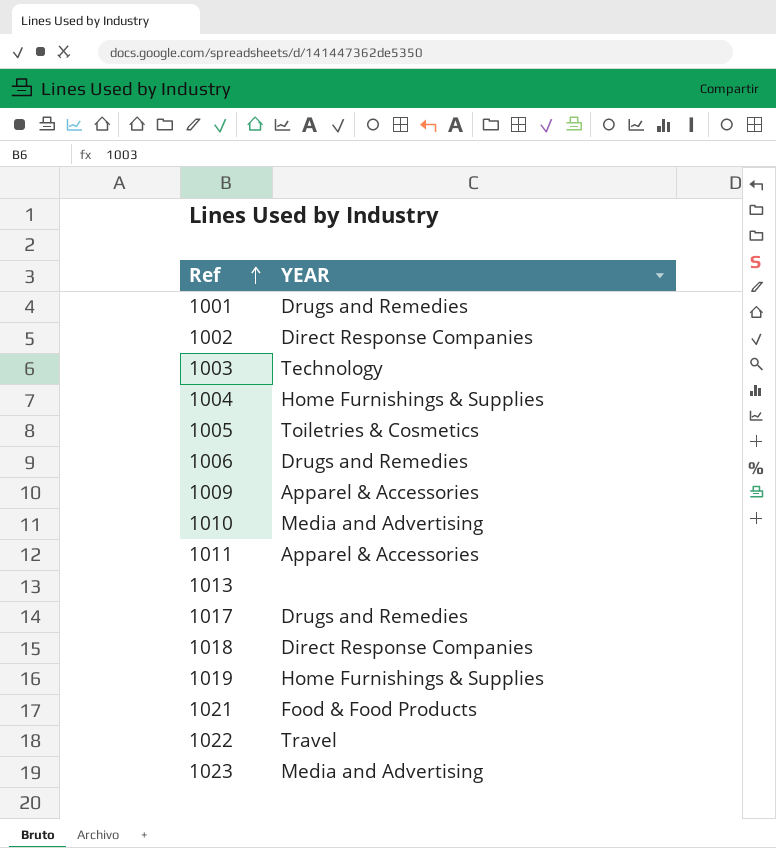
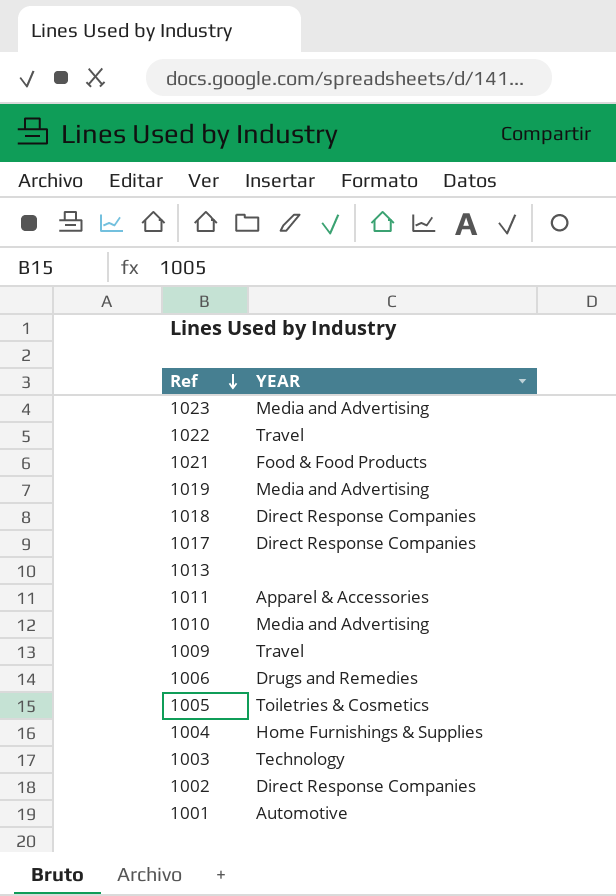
row order: Ref ascending -> Ref descending
1019 | YEAR: Home Furnishings & Supplies -> Media and Advertising
1017 | YEAR: Drugs and Remedies -> Direct Response Companies
1009 | YEAR: Apparel & Accessories -> Travel
1001 | YEAR: Drugs and Remedies -> Automotive

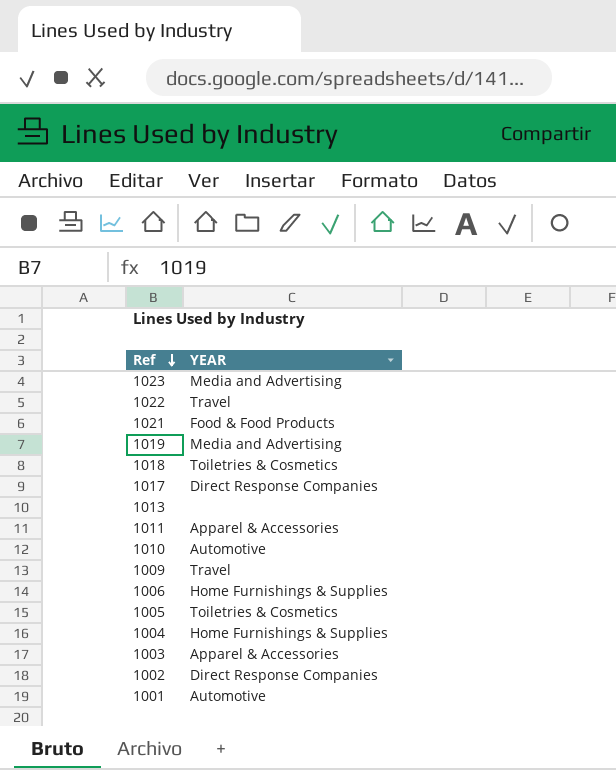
1018 | YEAR: Direct Response Companies -> Toiletries & Cosmetics
1010 | YEAR: Media and Advertising -> Automotive
1006 | YEAR: Drugs and Remedies -> Home Furnishings & Supplies
1003 | YEAR: Technology -> Apparel & Accessories

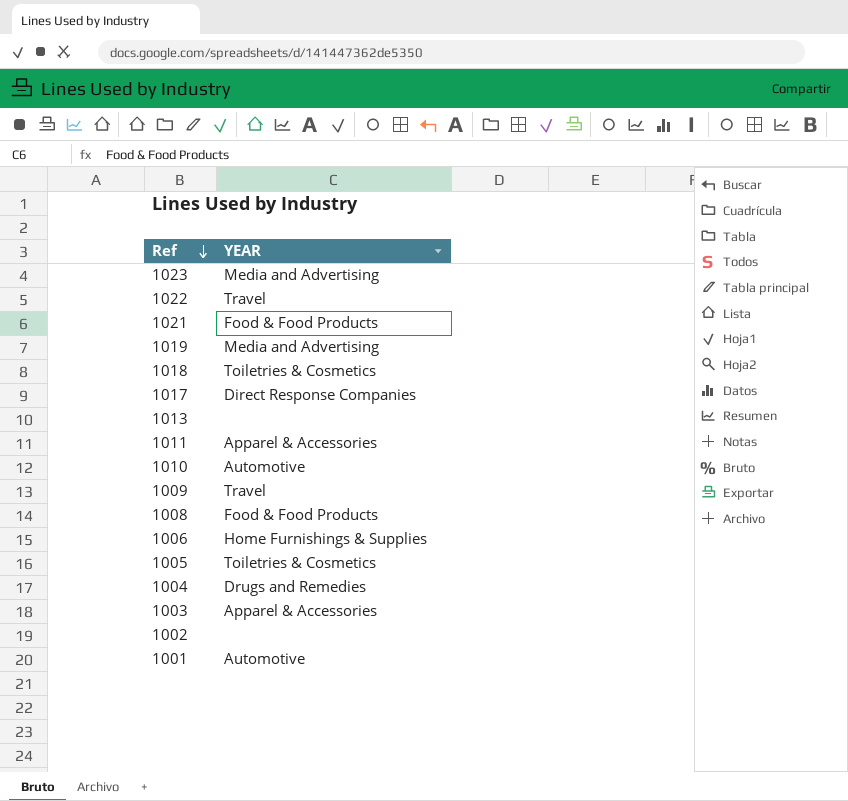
row 1008: none -> Food & Food Products
1004 | YEAR: Home Furnishings & Supplies -> Drugs and Remedies
1002 | YEAR: Direct Response Companies -> none

